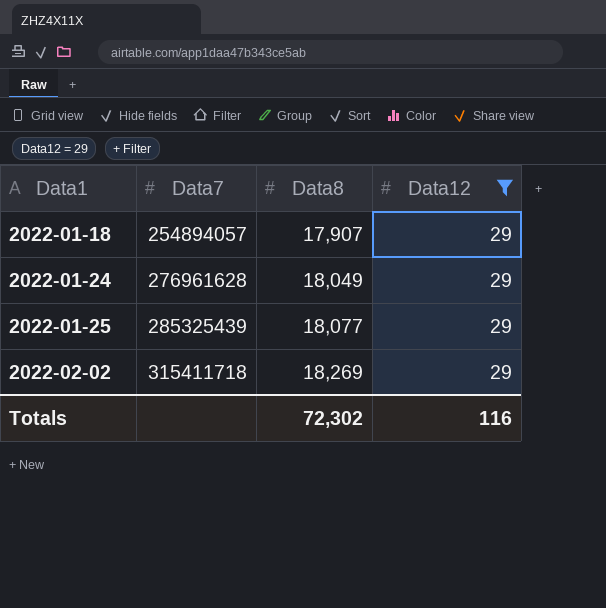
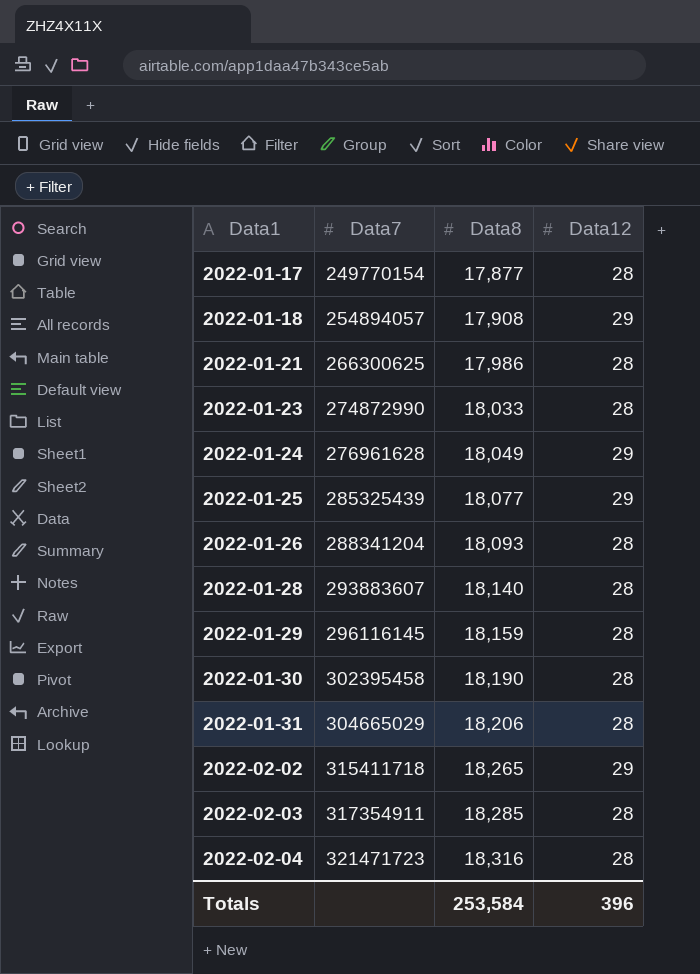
filter: Data12 = 29 -> none
2022-01-18 | Data8: 17,907 -> 17,908
2022-02-02 | Data8: 18,269 -> 18,265
Totals | Data8: 72,302 -> 253,584
Totals | Data12: 116 -> 396

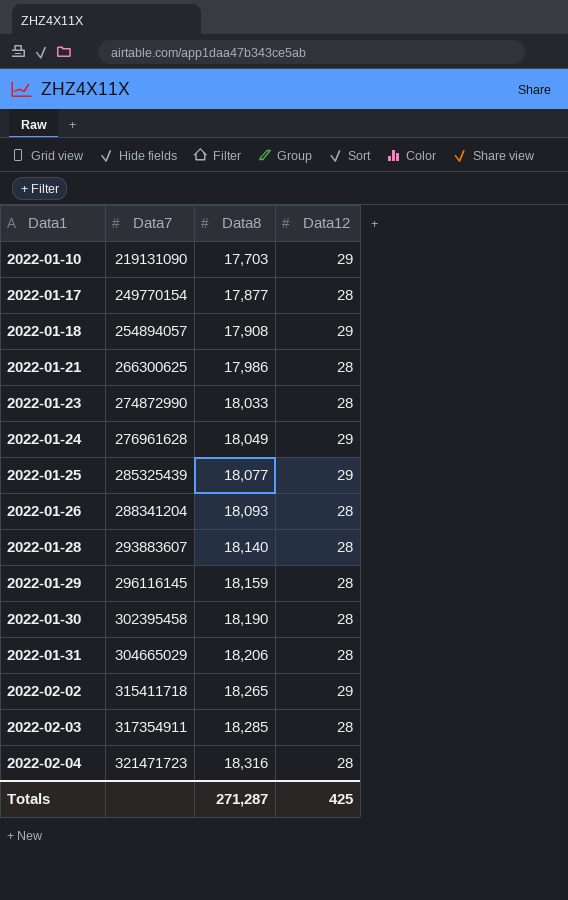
row 2022-01-10: none -> 219131090 | 17,703 | 29
Totals | Data8: 253,584 -> 271,287
Totals | Data12: 396 -> 425

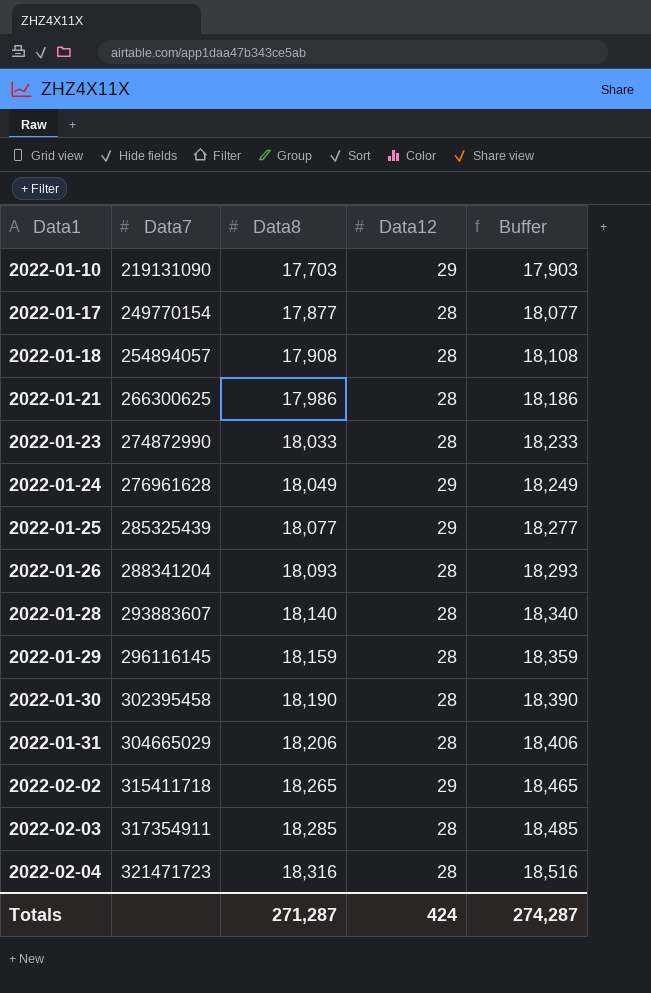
column Buffer | formula: none -> [Data8] + 200
2022-01-18 | Data12: 29 -> 28
Totals | Data12: 425 -> 424

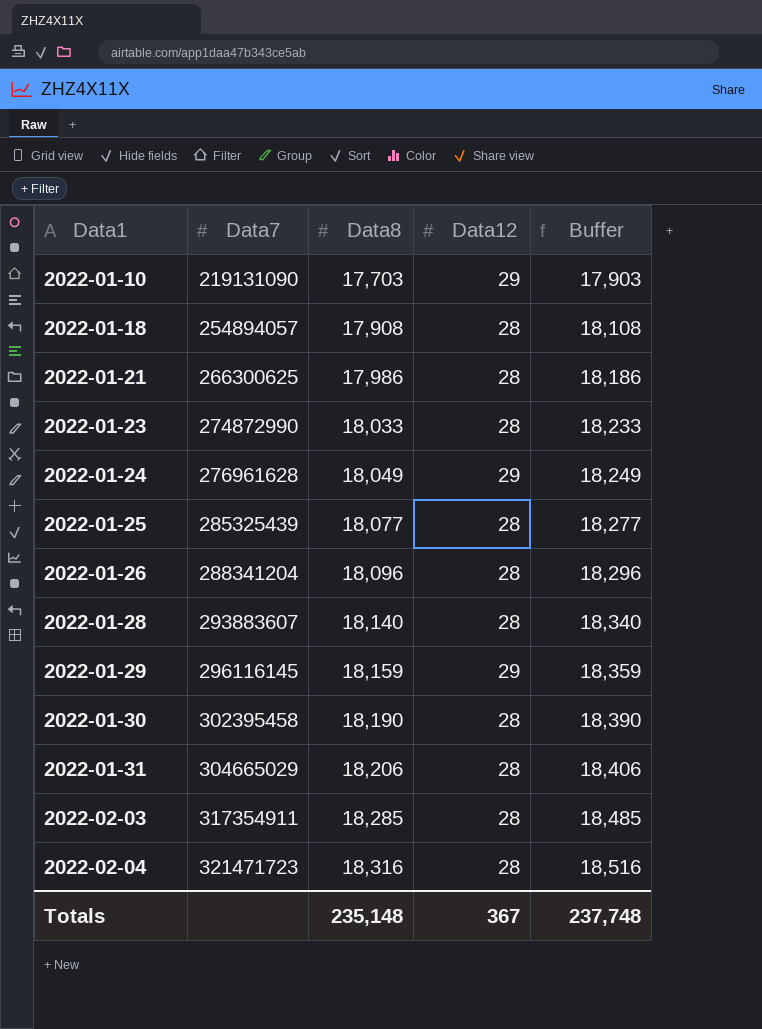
row 2022-01-17: 249770154 | 17,877 | 28 | 18,077 -> none
row 2022-02-02: 315411718 | 18,265 | 29 | 18,465 -> none
2022-01-25 | Data12: 29 -> 28
2022-01-26 | Data8: 18,093 -> 18,096
2022-01-26 | Buffer: 18,293 -> 18,296
2022-01-29 | Data12: 28 -> 29
Totals | Data8: 271,287 -> 235,148
Totals | Data12: 424 -> 367
Totals | Buffer: 274,287 -> 237,748

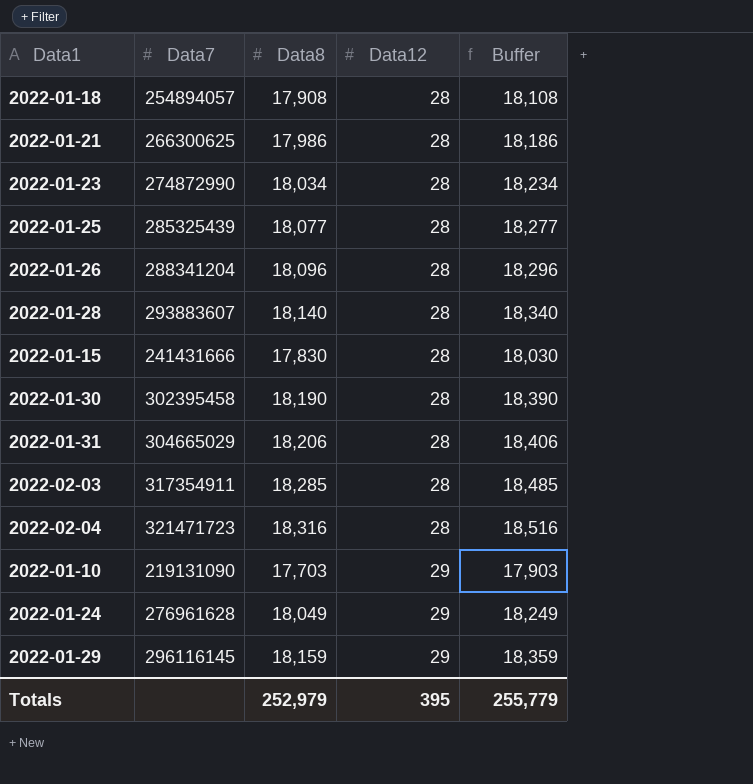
row order: Data1 ascending -> Data12 ascending
2022-01-23 | Data8: 18,033 -> 18,034
2022-01-23 | Buffer: 18,233 -> 18,234
row 2022-01-15: none -> 241431666 | 17,830 | 28 | 18,030
Totals | Data8: 235,148 -> 252,979
Totals | Data12: 367 -> 395
Totals | Buffer: 237,748 -> 255,779

